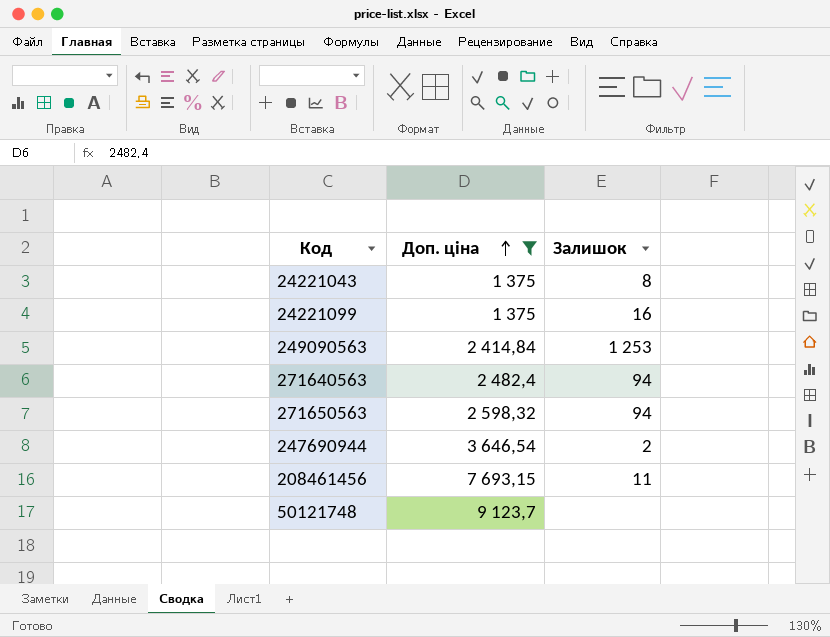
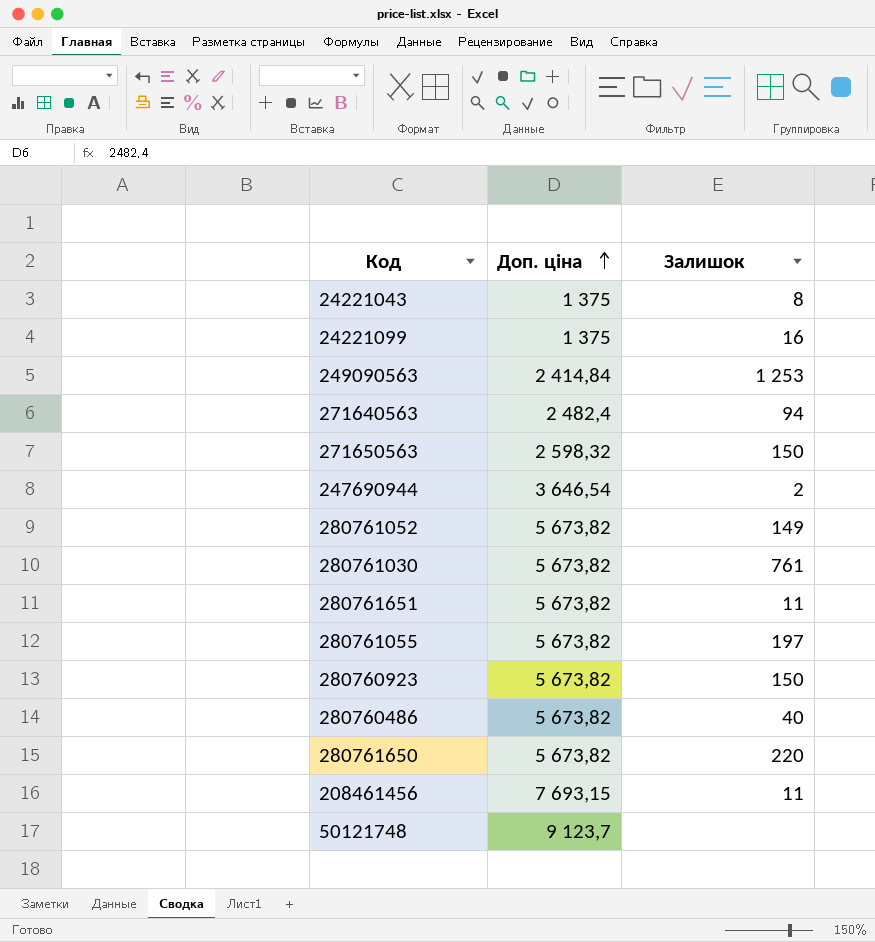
filter: Доп. ціна != 5 673,82 -> none
271650563 | Залишок: 94 -> 150

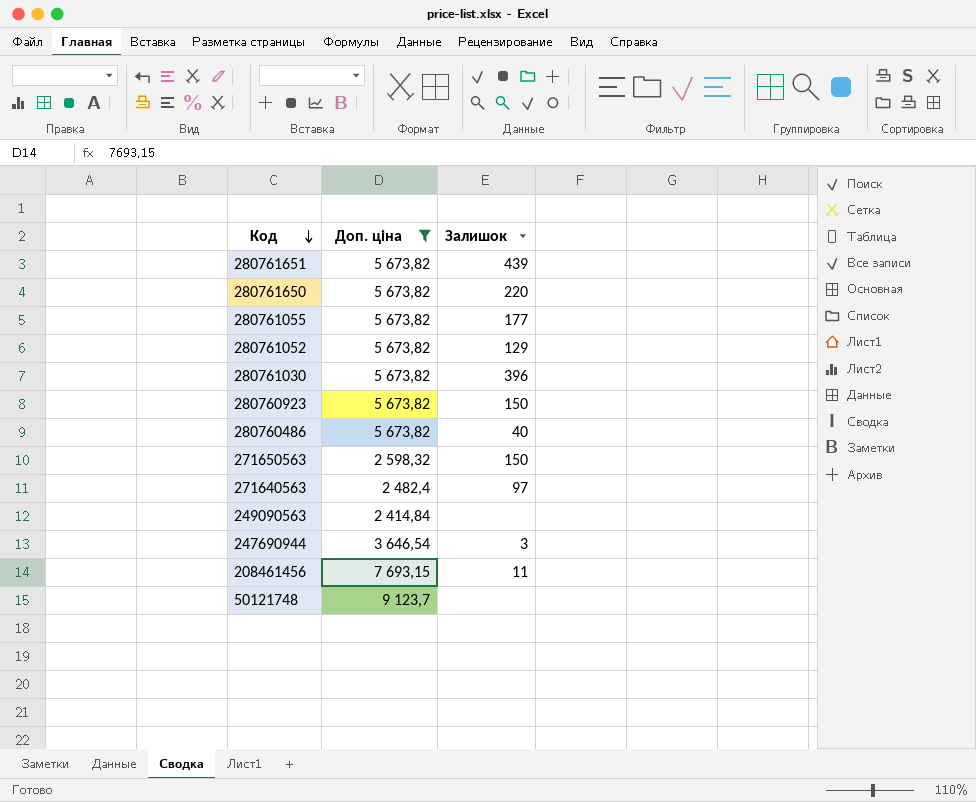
filter: none -> Доп. ціна != 1 375
row order: Доп. ціна ascending -> Код descending
280761651 | Залишок: 11 -> 439
280761055 | Залишок: 197 -> 177
280761052 | Залишок: 149 -> 129
280761030 | Залишок: 761 -> 396
271640563 | Залишок: 94 -> 97
249090563 | Залишок: 1 253 -> none
247690944 | Залишок: 2 -> 3

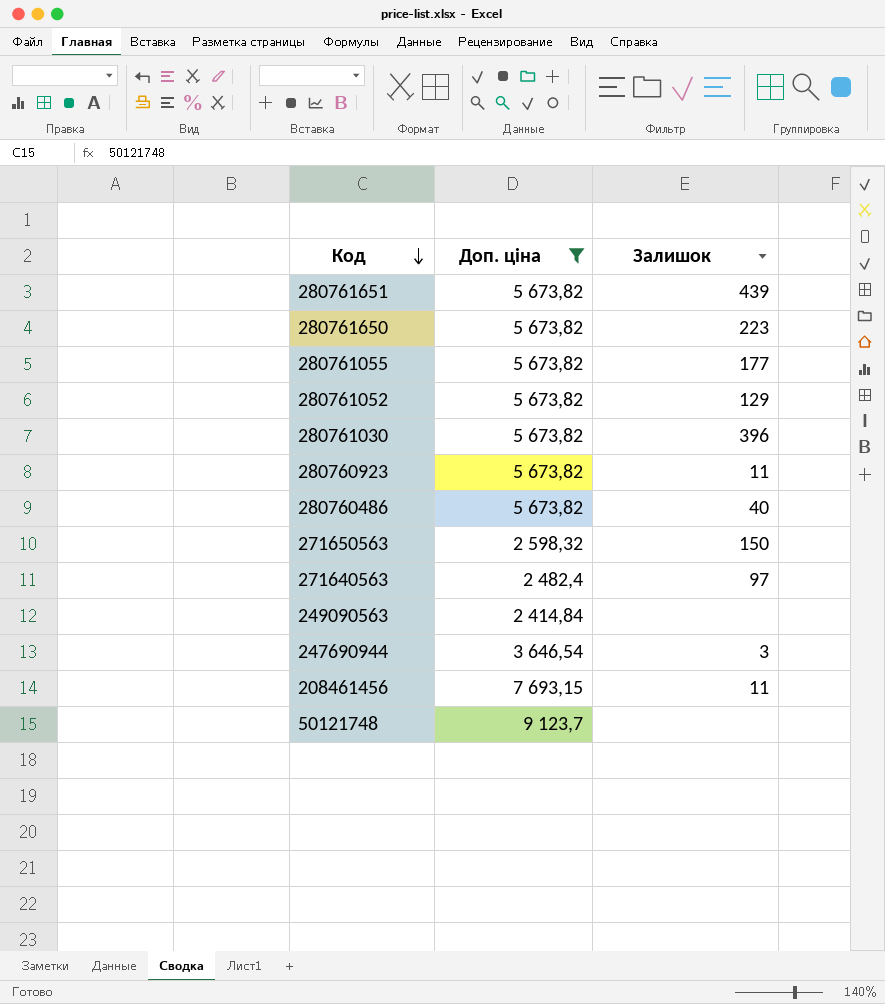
280761650 | Залишок: 220 -> 223
280760923 | Залишок: 150 -> 11

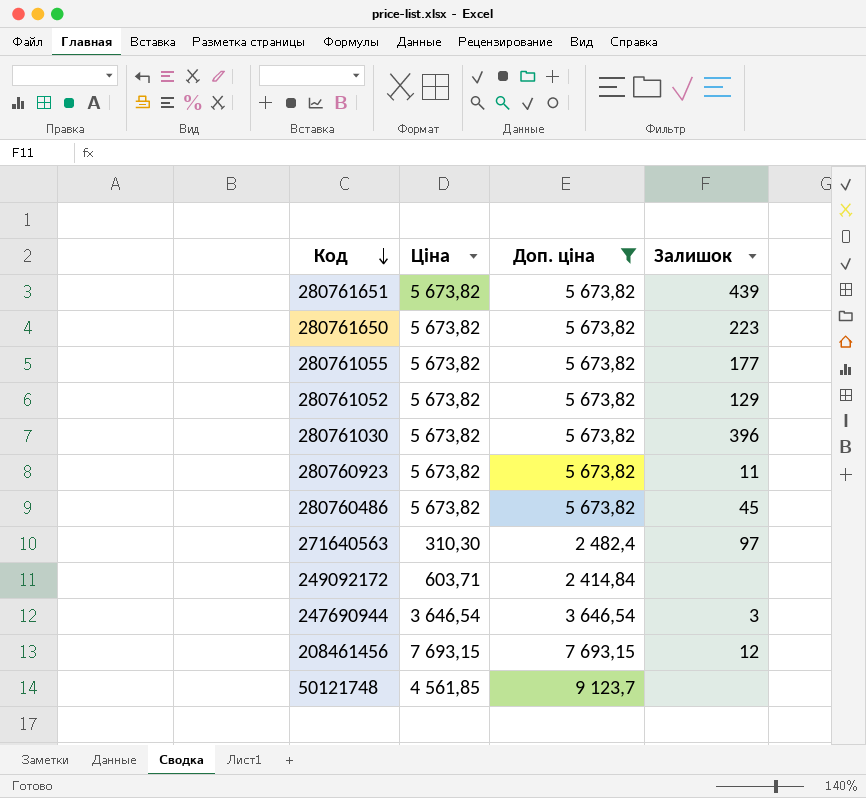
column Ціна | position: none -> 2
row 271650563: 2 598,32 | 150 -> none
row 249090563: 2 414,84 | none -> none
280760486 | Залишок: 40 -> 45
row 249092172: none -> 603,71 | 2 414,84 | none
208461456 | Залишок: 11 -> 12

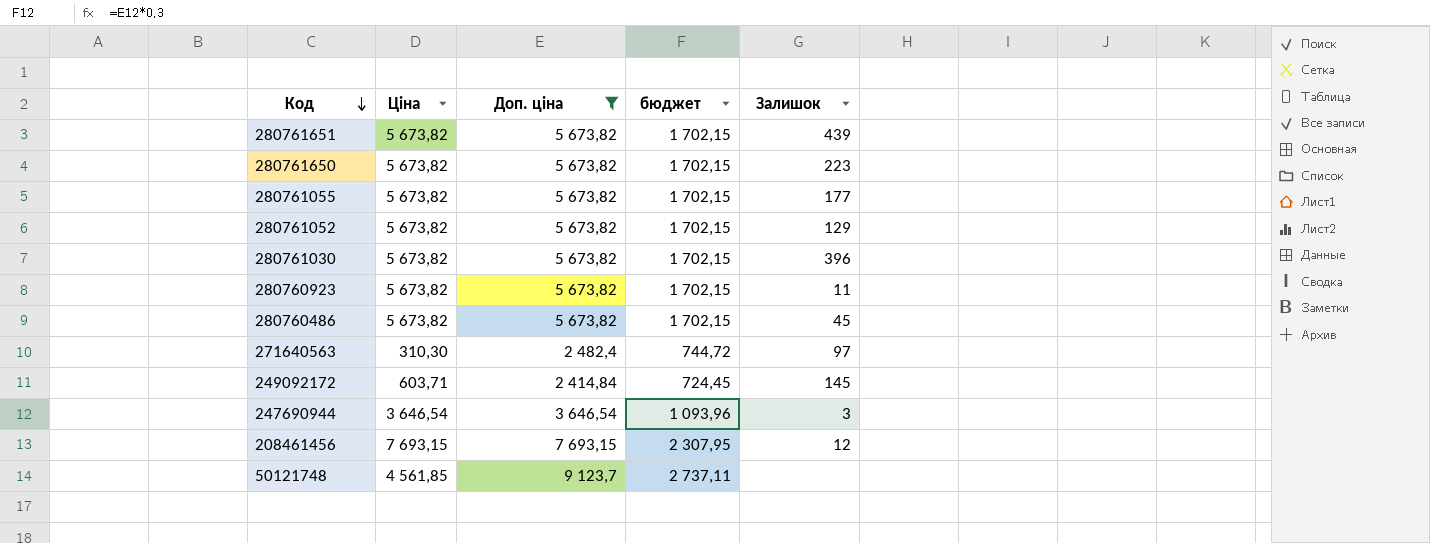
column бюджет | formula: none -> [Доп. ціна] * 0,3
249092172 | Залишок: none -> 145

